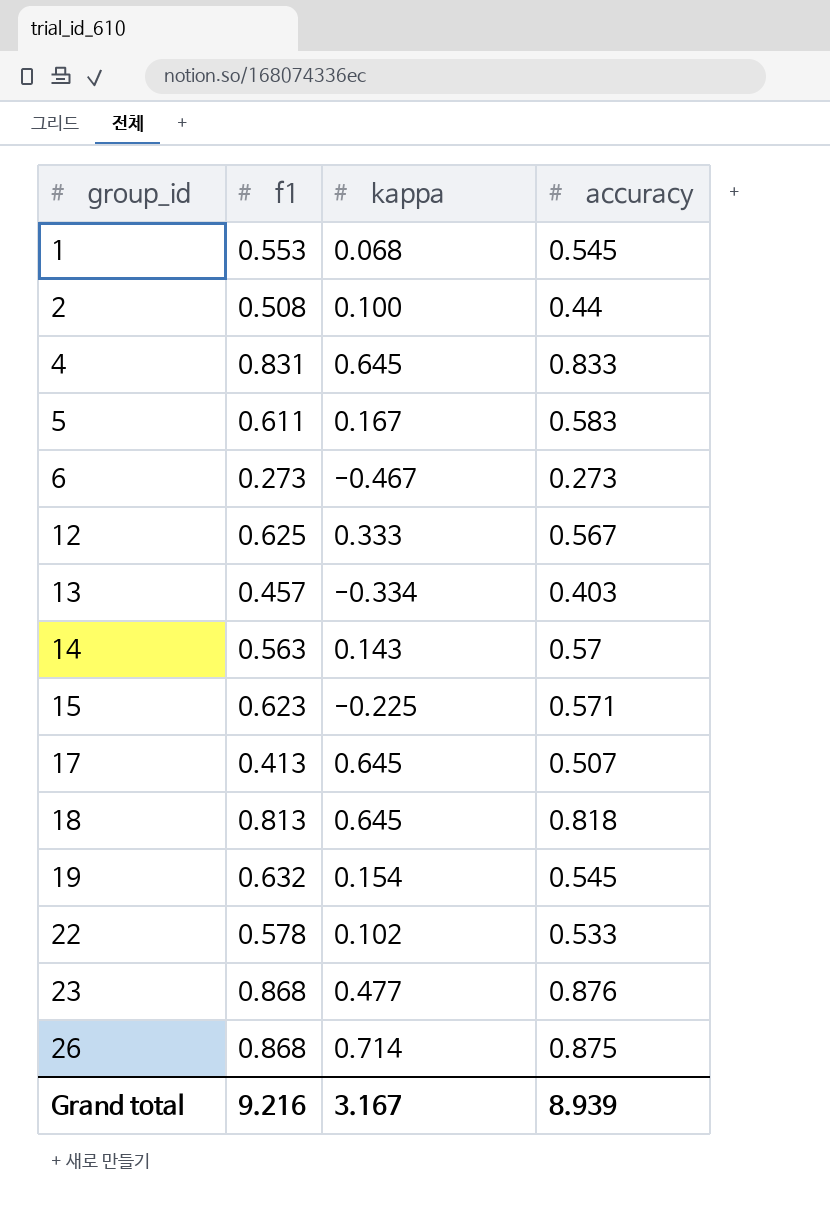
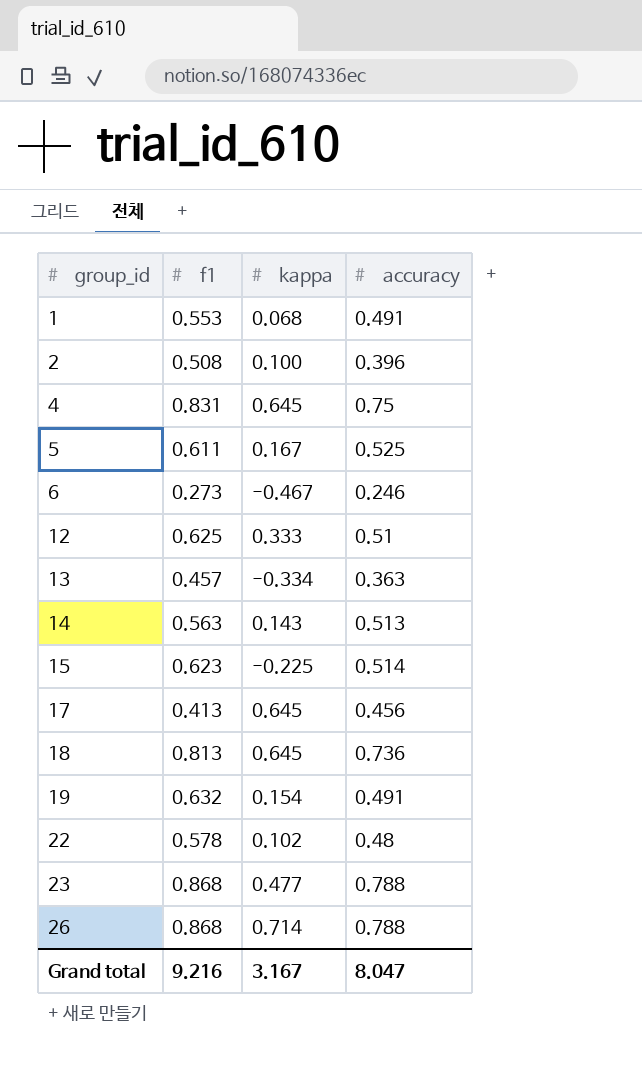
1 | accuracy: 0.545 -> 0.491
2 | accuracy: 0.44 -> 0.396
4 | accuracy: 0.833 -> 0.75
5 | accuracy: 0.583 -> 0.525
6 | accuracy: 0.273 -> 0.246
12 | accuracy: 0.567 -> 0.51
13 | accuracy: 0.403 -> 0.363
14 | accuracy: 0.57 -> 0.513
15 | accuracy: 0.571 -> 0.514
17 | accuracy: 0.507 -> 0.456
18 | accuracy: 0.818 -> 0.736
19 | accuracy: 0.545 -> 0.491
22 | accuracy: 0.533 -> 0.48
23 | accuracy: 0.876 -> 0.788
26 | accuracy: 0.875 -> 0.788
Grand total | accuracy: 8.939 -> 8.047

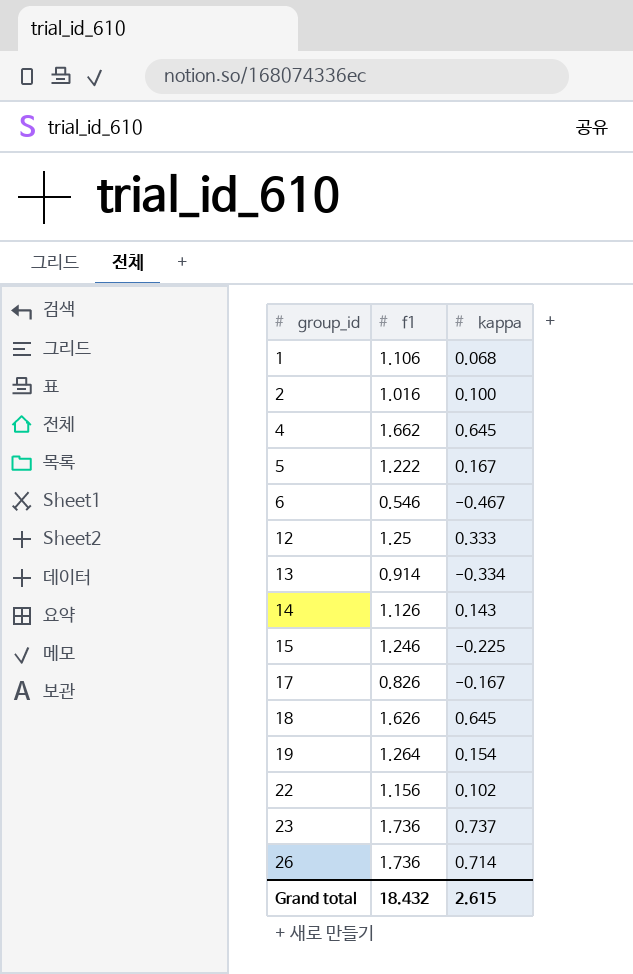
column accuracy | position: 4 -> none
1 | f1: 0.553 -> 1.106
2 | f1: 0.508 -> 1.016
4 | f1: 0.831 -> 1.662
5 | f1: 0.611 -> 1.222
6 | f1: 0.273 -> 0.546
12 | f1: 0.625 -> 1.25
13 | f1: 0.457 -> 0.914
14 | f1: 0.563 -> 1.126
15 | f1: 0.623 -> 1.246
17 | f1: 0.413 -> 0.826
17 | kappa: 0.645 -> -0.167
18 | f1: 0.813 -> 1.626
19 | f1: 0.632 -> 1.264
22 | f1: 0.578 -> 1.156
23 | f1: 0.868 -> 1.736
23 | kappa: 0.477 -> 0.737
26 | f1: 0.868 -> 1.736
Grand total | f1: 9.216 -> 18.432
Grand total | kappa: 3.167 -> 2.615

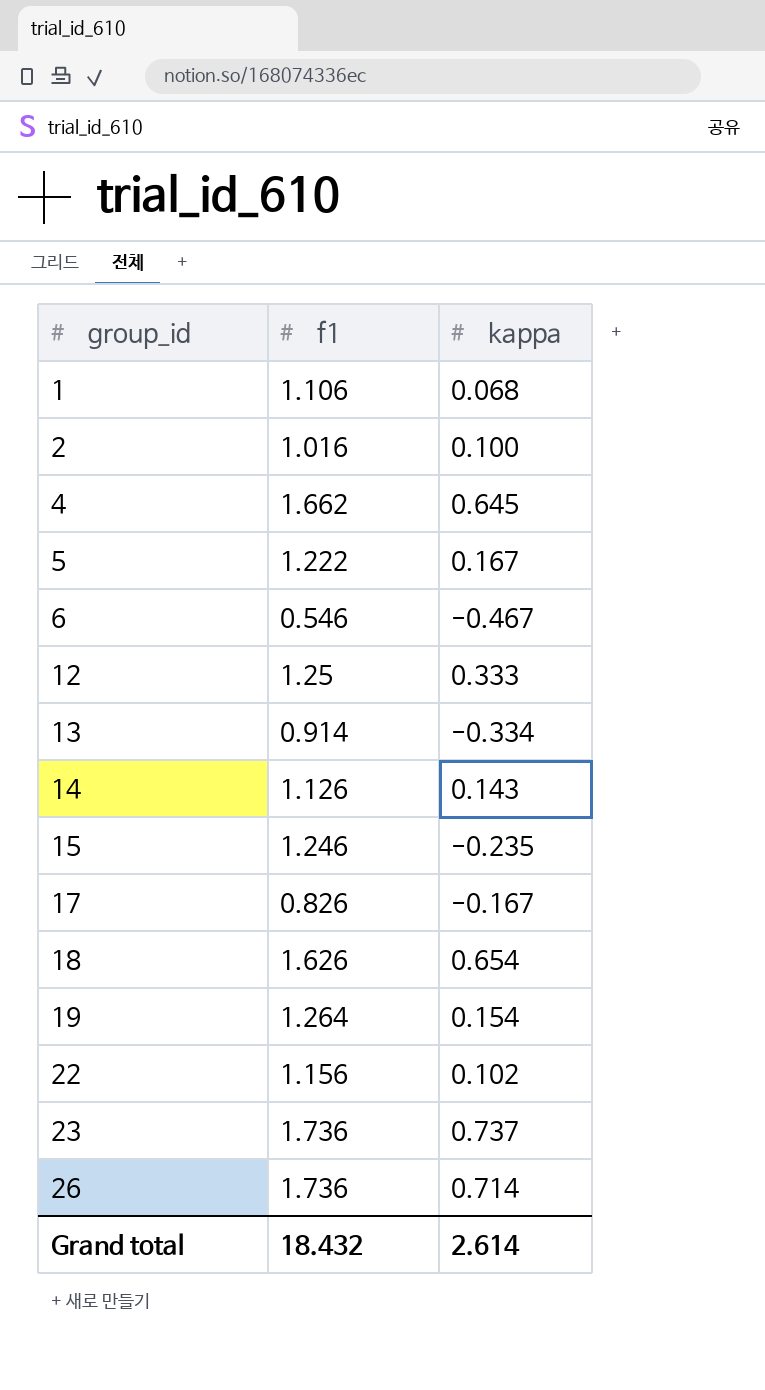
15 | kappa: -0.225 -> -0.235
18 | kappa: 0.645 -> 0.654
Grand total | kappa: 2.615 -> 2.614

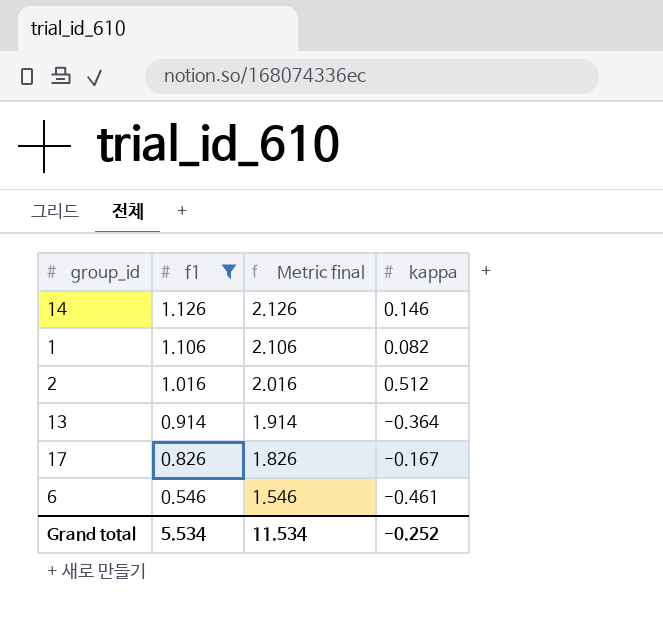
filter: none -> f1 <= 1.126
row order: group_id ascending -> f1 descending
column Metric final | formula: none -> [f1] + 1
14 | kappa: 0.143 -> 0.146
1 | kappa: 0.068 -> 0.082
2 | kappa: 0.100 -> 0.512
13 | kappa: -0.334 -> -0.364
6 | kappa: -0.467 -> -0.461
Grand total | f1: 18.432 -> 5.534
Grand total | kappa: 2.614 -> -0.252

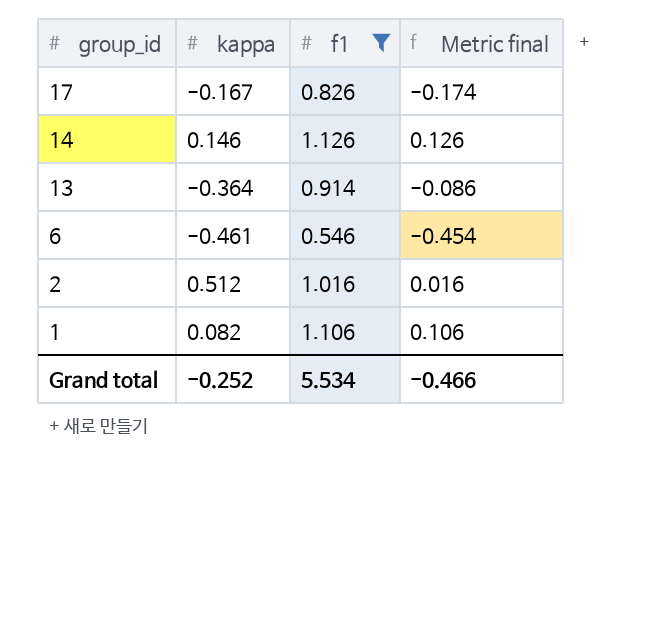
row order: f1 descending -> group_id descending
column kappa | position: 4 -> 2
column Metric final | formula: [f1] + 1 -> [f1] - 1
Grand total | Metric final: 11.534 -> -0.466

